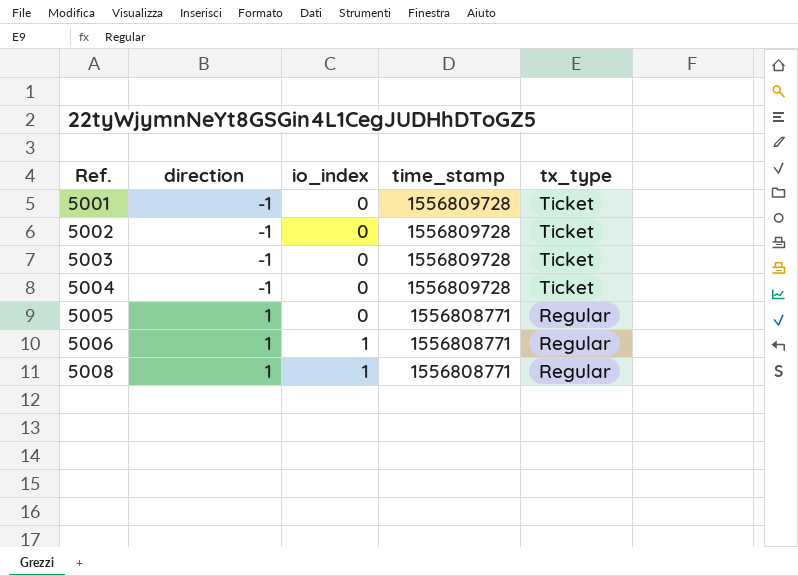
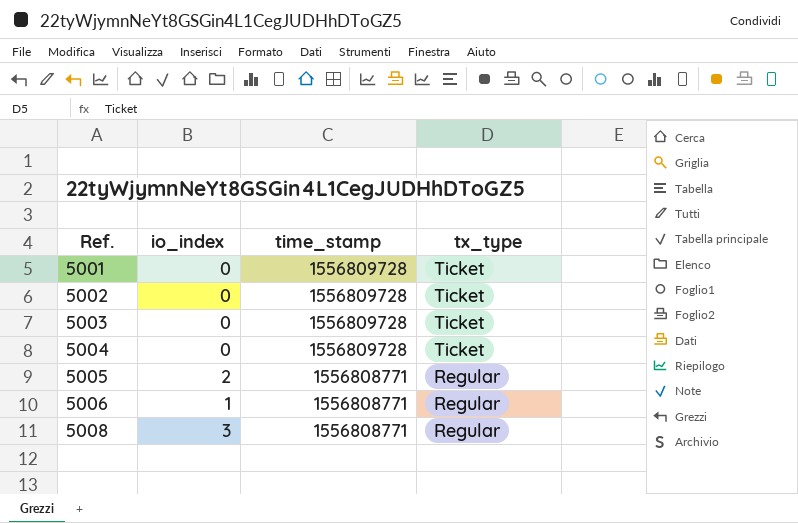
column direction | position: 2 -> none
5005 | io_index: 0 -> 2
5008 | io_index: 1 -> 3

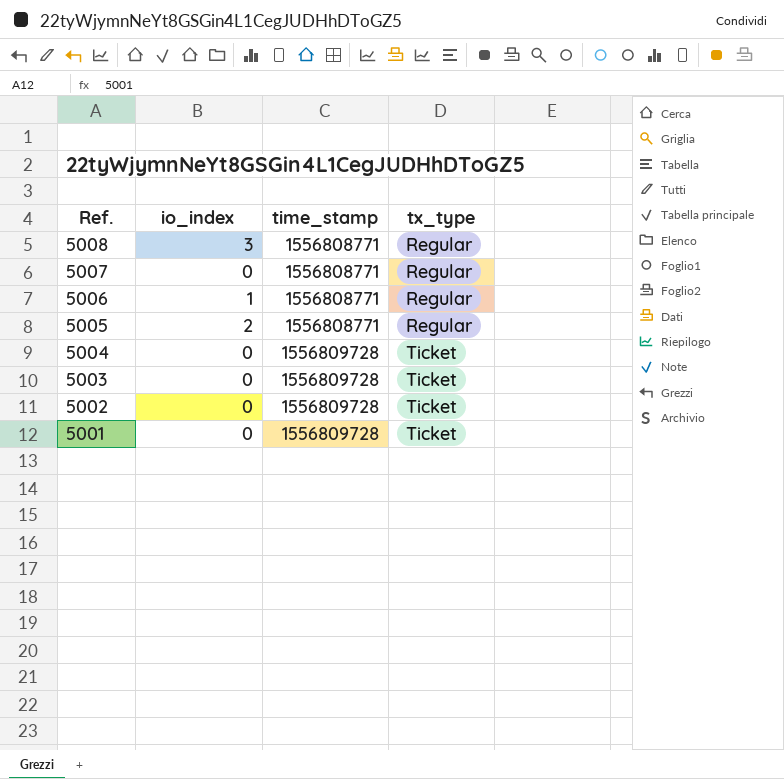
row order: Ref. ascending -> Ref. descending
row 5007: none -> 0 | 1556808771 | Regular

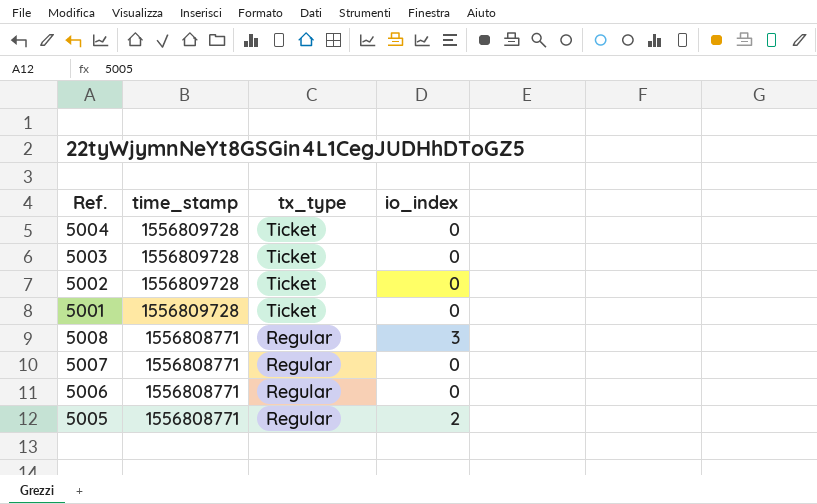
row order: Ref. descending -> time_stamp descending
column io_index | position: 2 -> 4
5006 | io_index: 1 -> 0

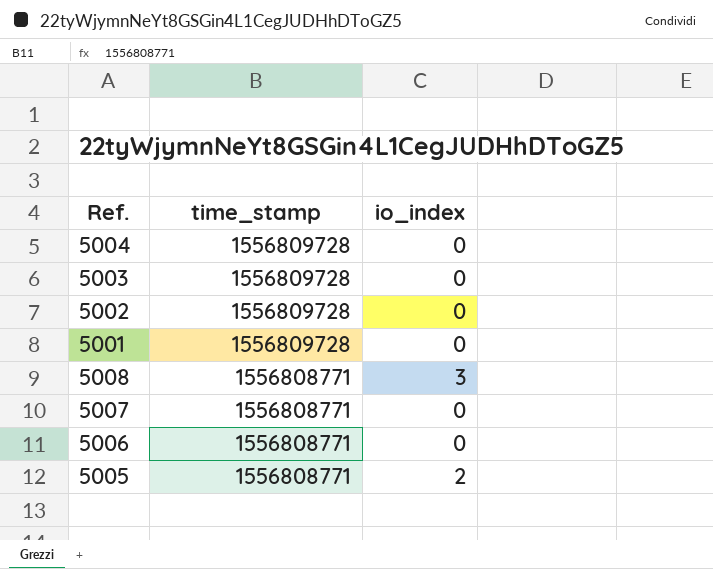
column tx_type | position: 3 -> none

